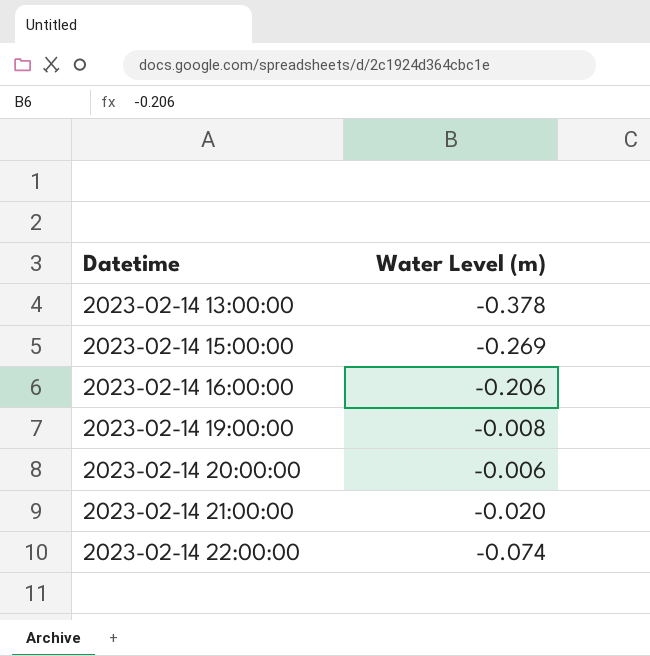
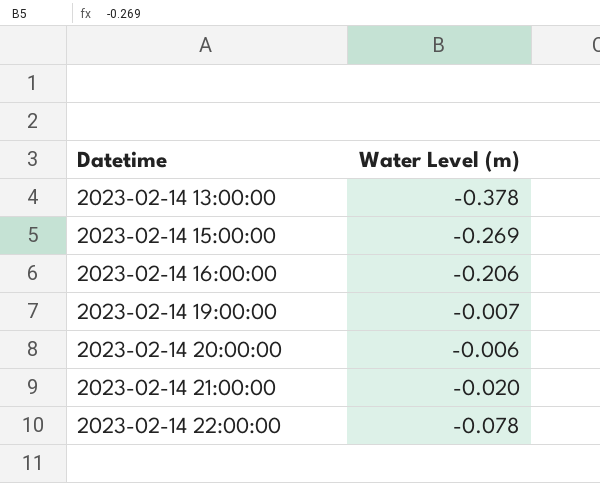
2023-02-14 19:00:00 | Water Level (m): -0.008 -> -0.007
2023-02-14 22:00:00 | Water Level (m): -0.074 -> -0.078

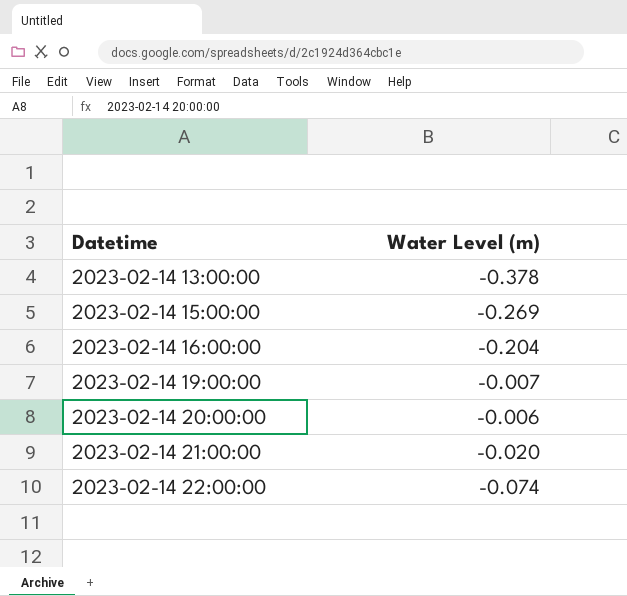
2023-02-14 16:00:00 | Water Level (m): -0.206 -> -0.204
2023-02-14 22:00:00 | Water Level (m): -0.078 -> -0.074

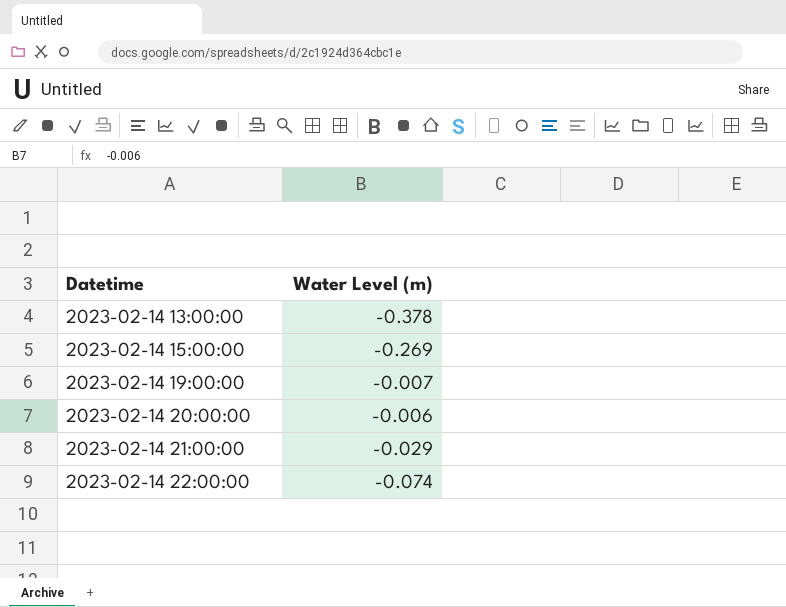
row 2023-02-14 16:00:00: -0.204 -> none
2023-02-14 21:00:00 | Water Level (m): -0.020 -> -0.029

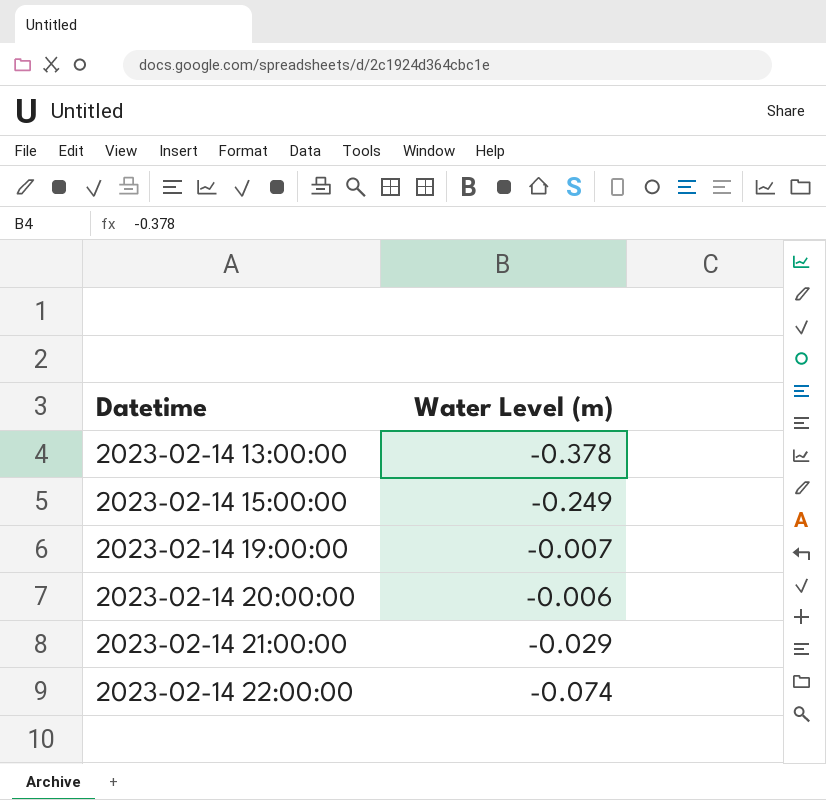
2023-02-14 15:00:00 | Water Level (m): -0.269 -> -0.249

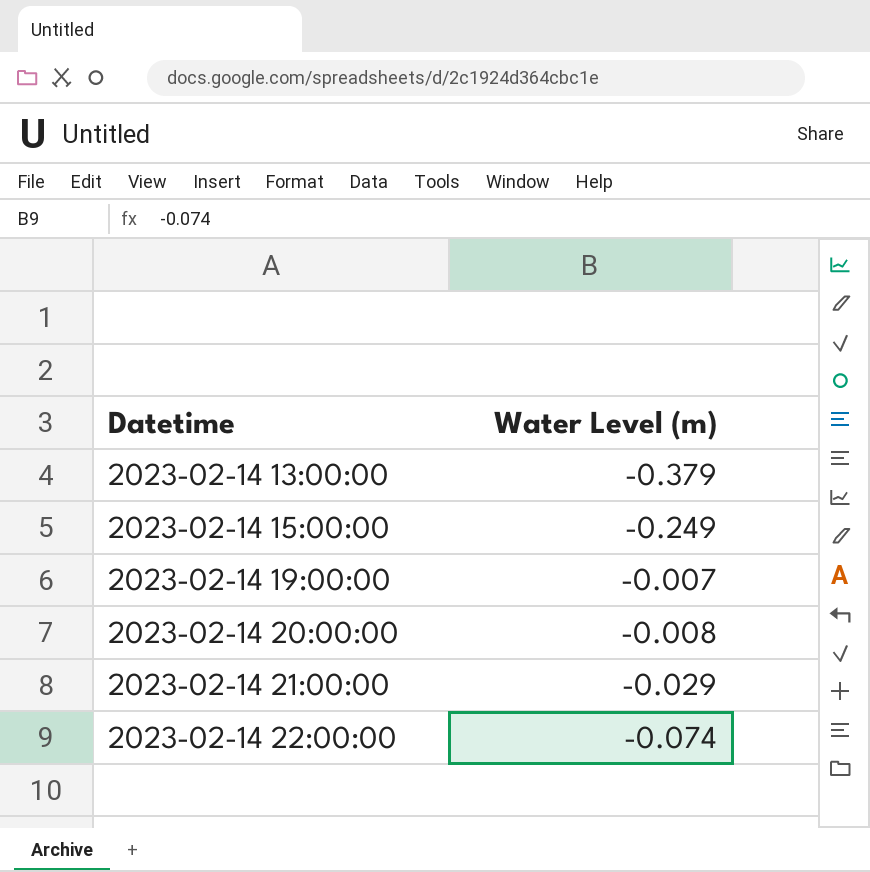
2023-02-14 13:00:00 | Water Level (m): -0.378 -> -0.379
2023-02-14 20:00:00 | Water Level (m): -0.006 -> -0.008

